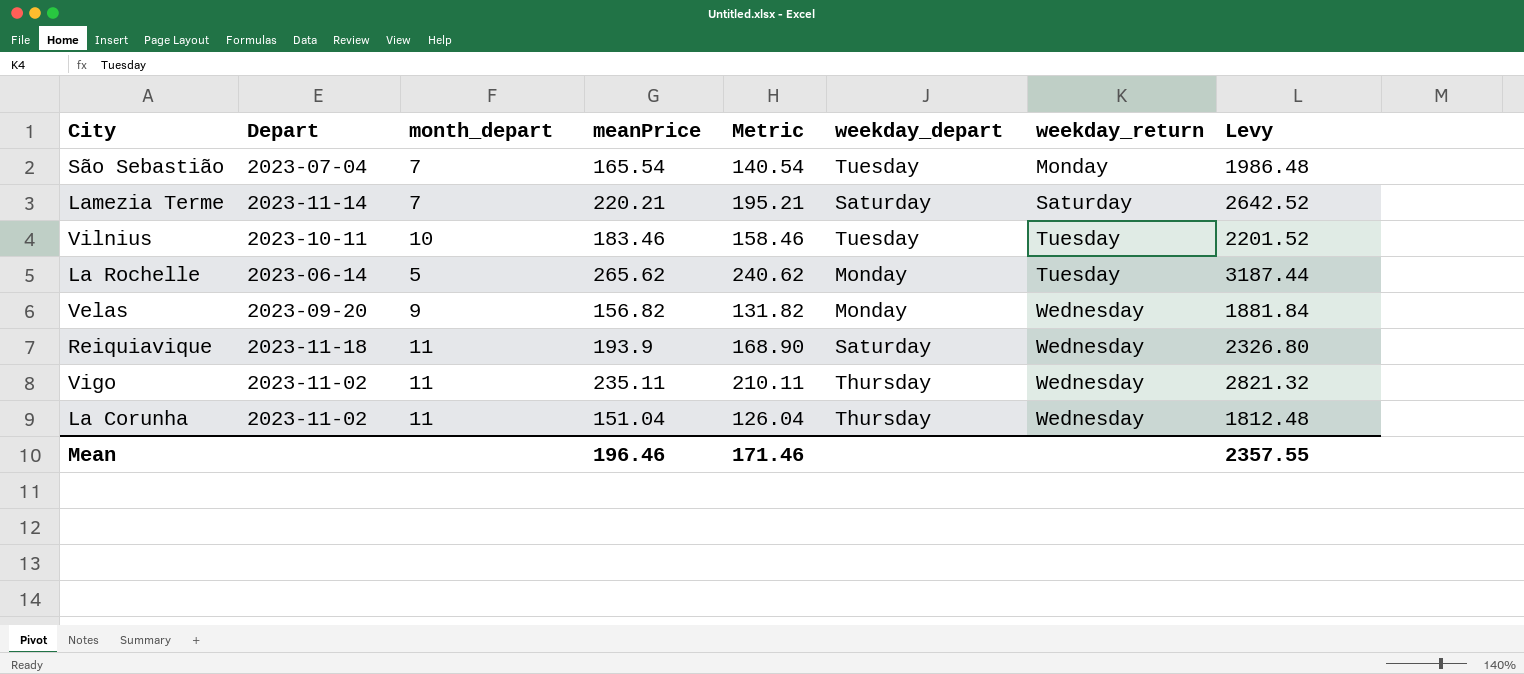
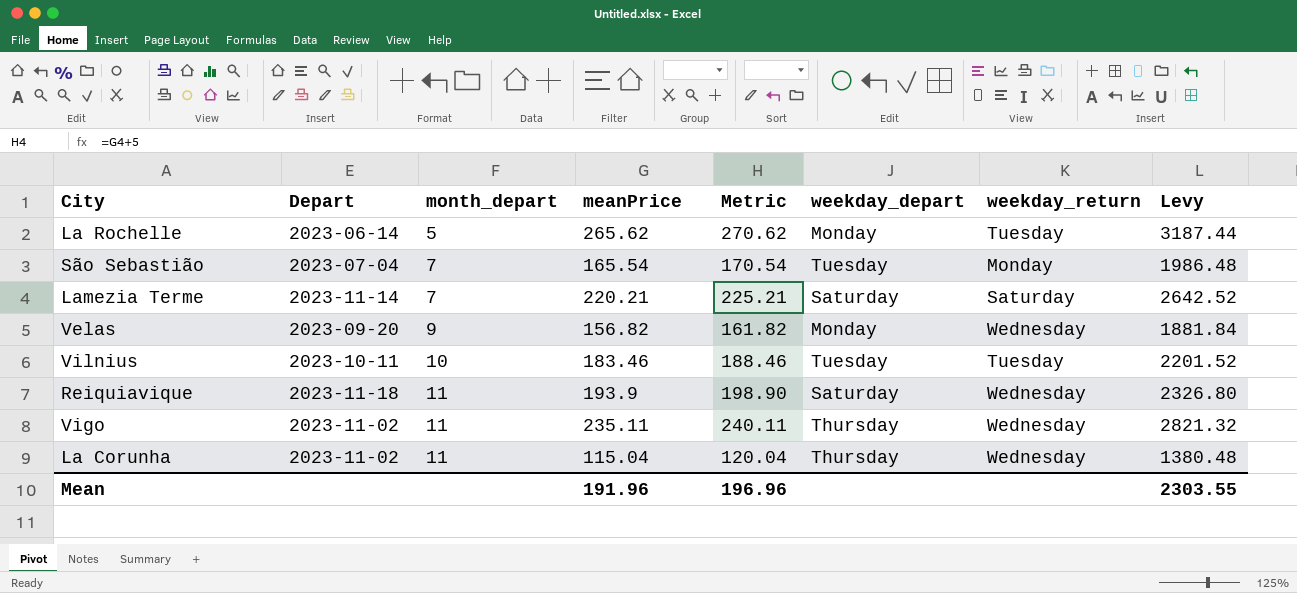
row order: weekday_return ascending -> month_depart ascending
column Metric | formula: [meanPrice] - 25 -> [meanPrice] + 5
La Corunha | meanPrice: 151.04 -> 115.04
La Corunha | Levy: 1812.48 -> 1380.48
Mean | meanPrice: 196.46 -> 191.96
Mean | Metric: 171.46 -> 196.96
Mean | Levy: 2357.55 -> 2303.55

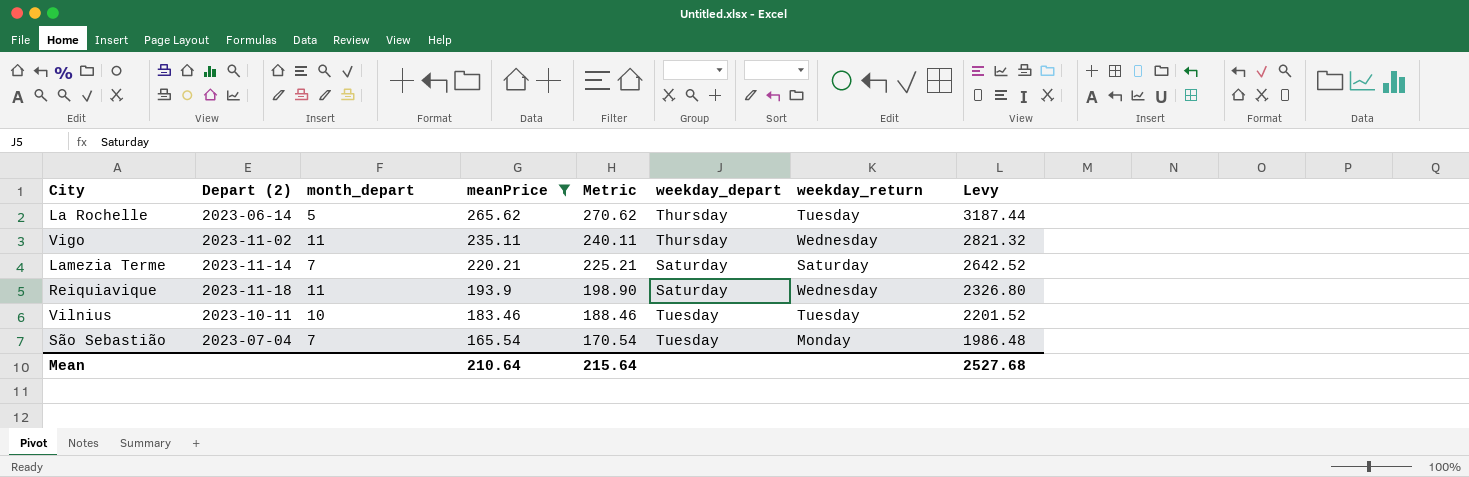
filter: none -> meanPrice >= 165.54
row order: month_depart ascending -> meanPrice descending
column name: Depart -> Depart (2)
La Rochelle | weekday_depart: Monday -> Thursday
Mean | meanPrice: 191.96 -> 210.64
Mean | Metric: 196.96 -> 215.64
Mean | Levy: 2303.55 -> 2527.68

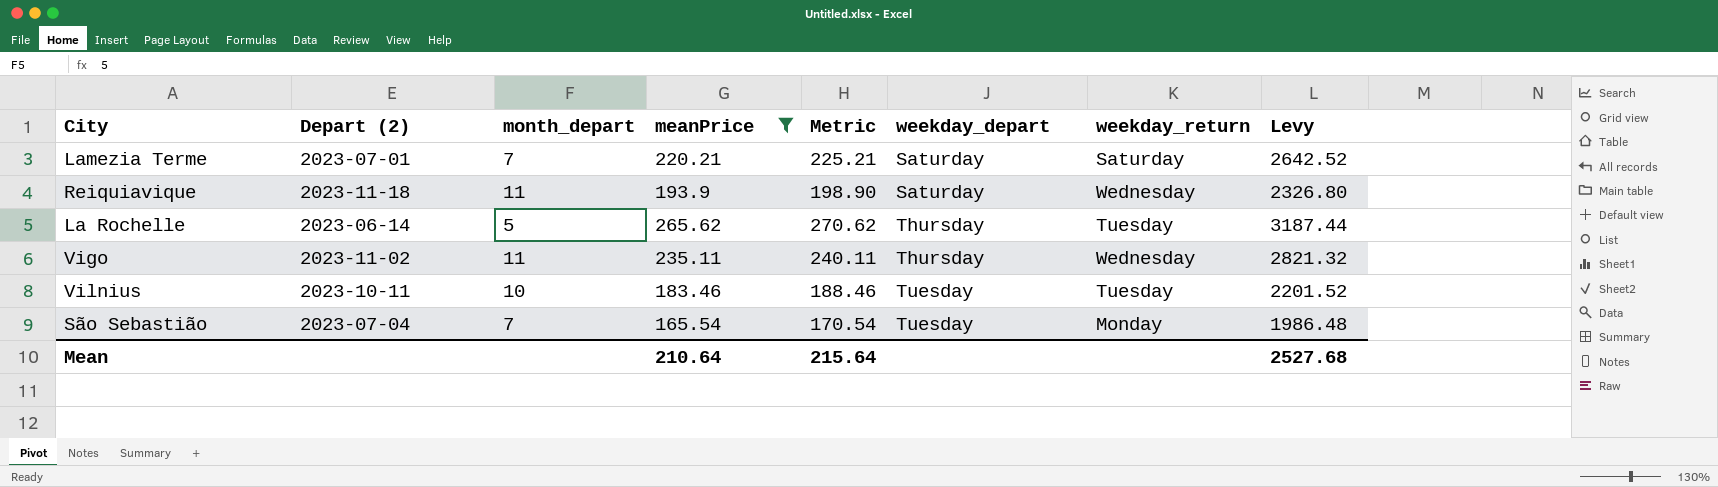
row order: meanPrice descending -> weekday_depart ascending
Lamezia Terme | Depart (2): 2023-11-14 -> 2023-07-01

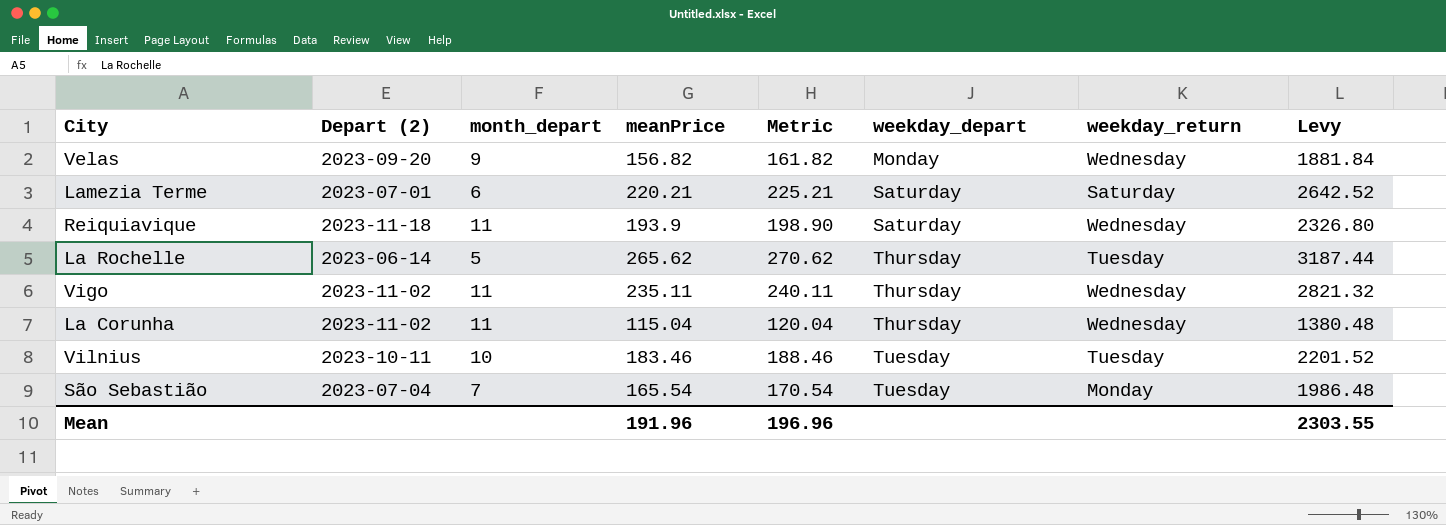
filter: meanPrice >= 165.54 -> none
Lamezia Terme | month_depart: 7 -> 6
Mean | meanPrice: 210.64 -> 191.96
Mean | Metric: 215.64 -> 196.96
Mean | Levy: 2527.68 -> 2303.55

